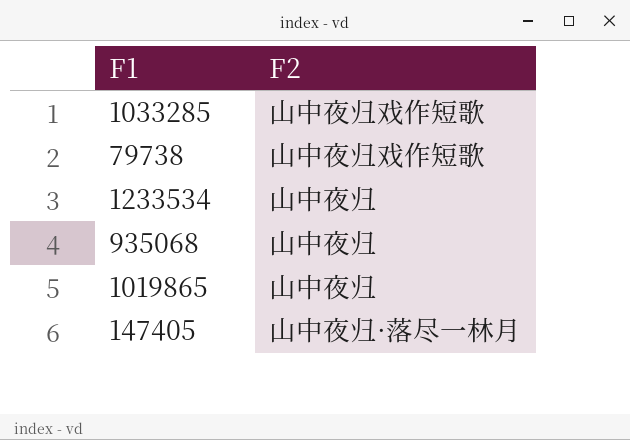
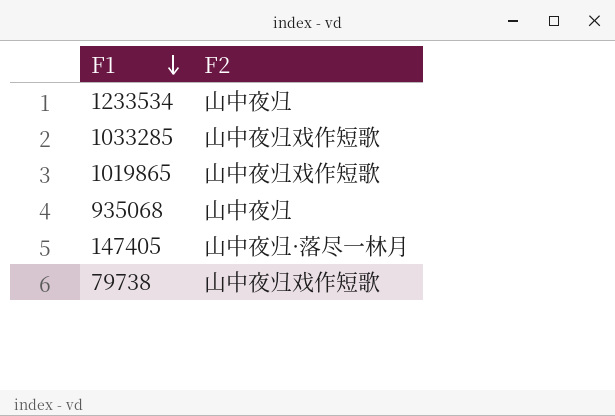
row order: none -> F1 descending
1019865 | F2: 山中夜归 -> 山中夜归戏作短歌

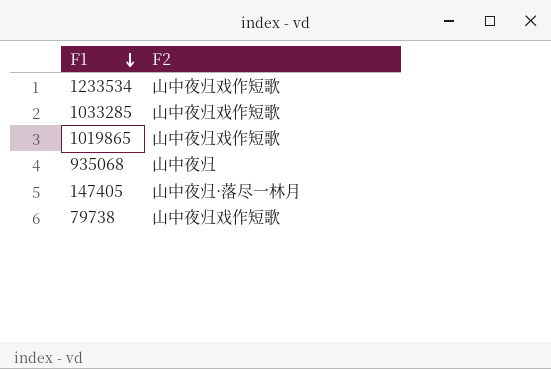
1233534 | F2: 山中夜归 -> 山中夜归戏作短歌

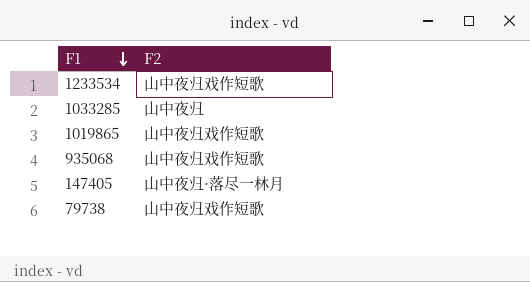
1033285 | F2: 山中夜归戏作短歌 -> 山中夜归
935068 | F2: 山中夜归 -> 山中夜归戏作短歌

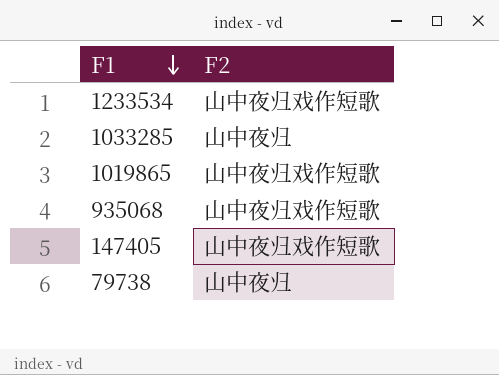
147405 | F2: 山中夜归·落尽一林月 -> 山中夜归戏作短歌
79738 | F2: 山中夜归戏作短歌 -> 山中夜归

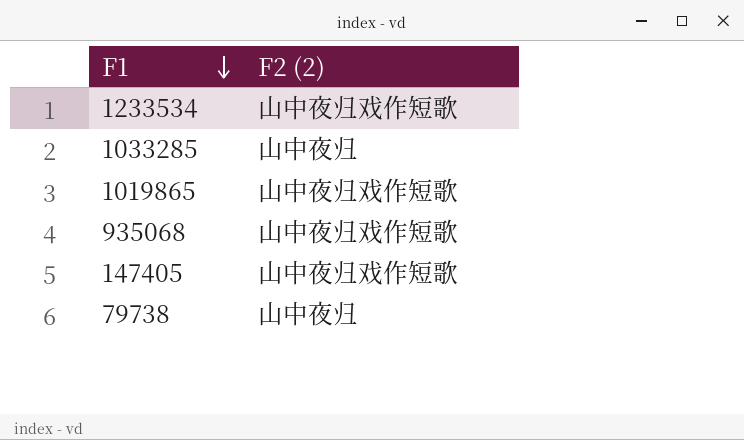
column name: F2 -> F2 (2)

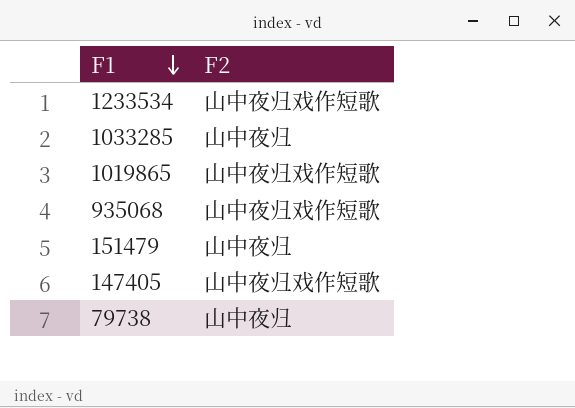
column name: F2 (2) -> F2
row 151479: none -> 山中夜归

